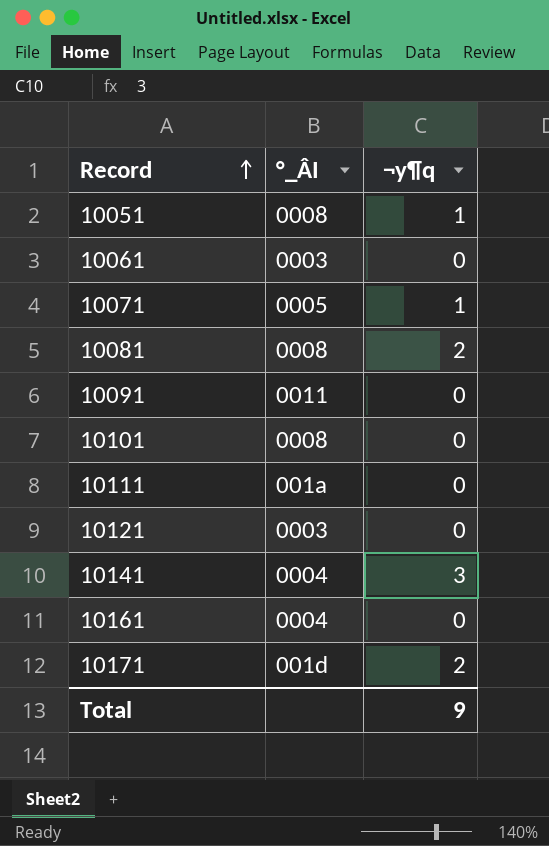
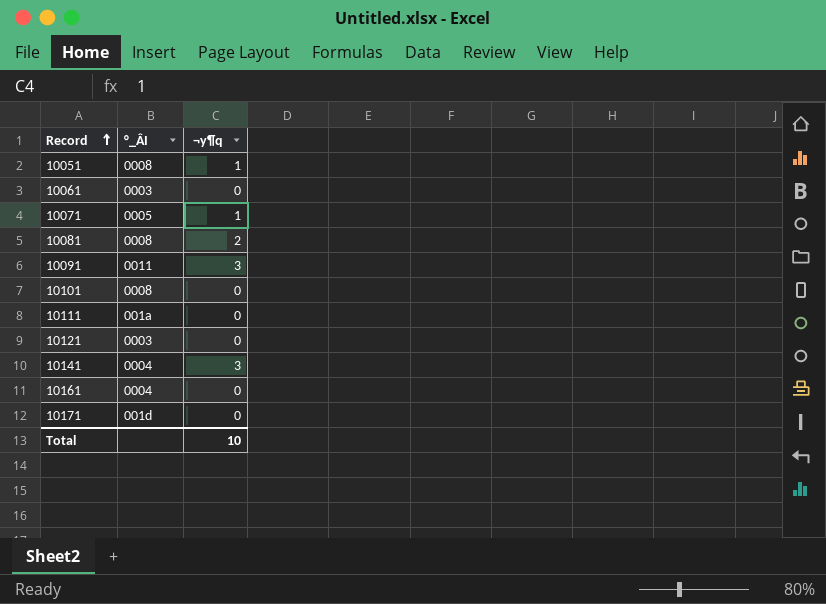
10091 | ¬y¶q: 0 -> 3
10171 | ¬y¶q: 2 -> 0
Total | ¬y¶q: 9 -> 10

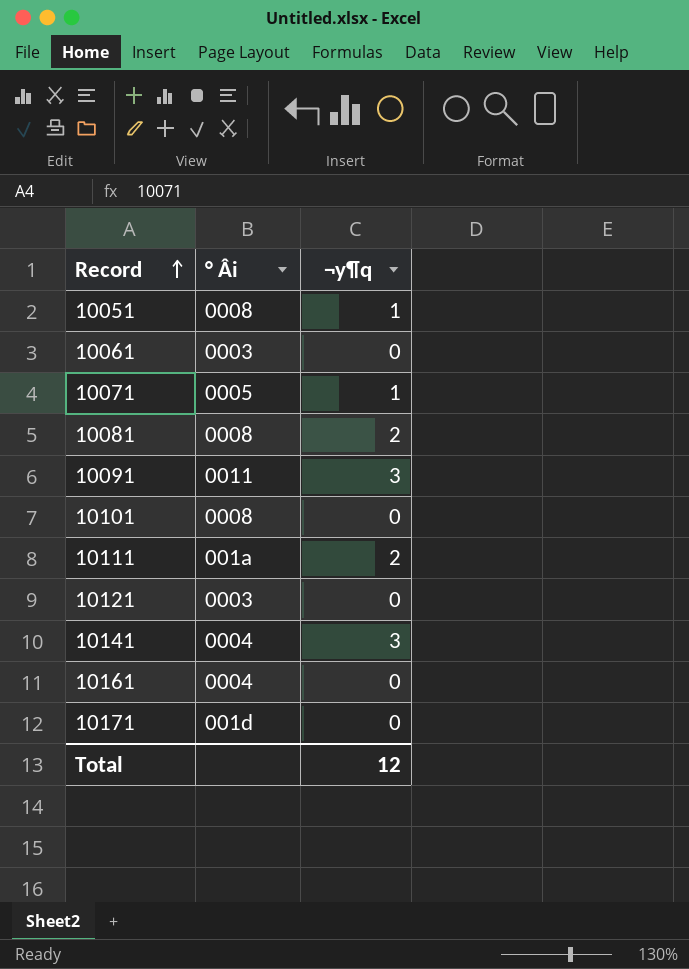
column name: °_ÂI -> ° Âi
10111 | ¬y¶q: 0 -> 2
Total | ¬y¶q: 10 -> 12

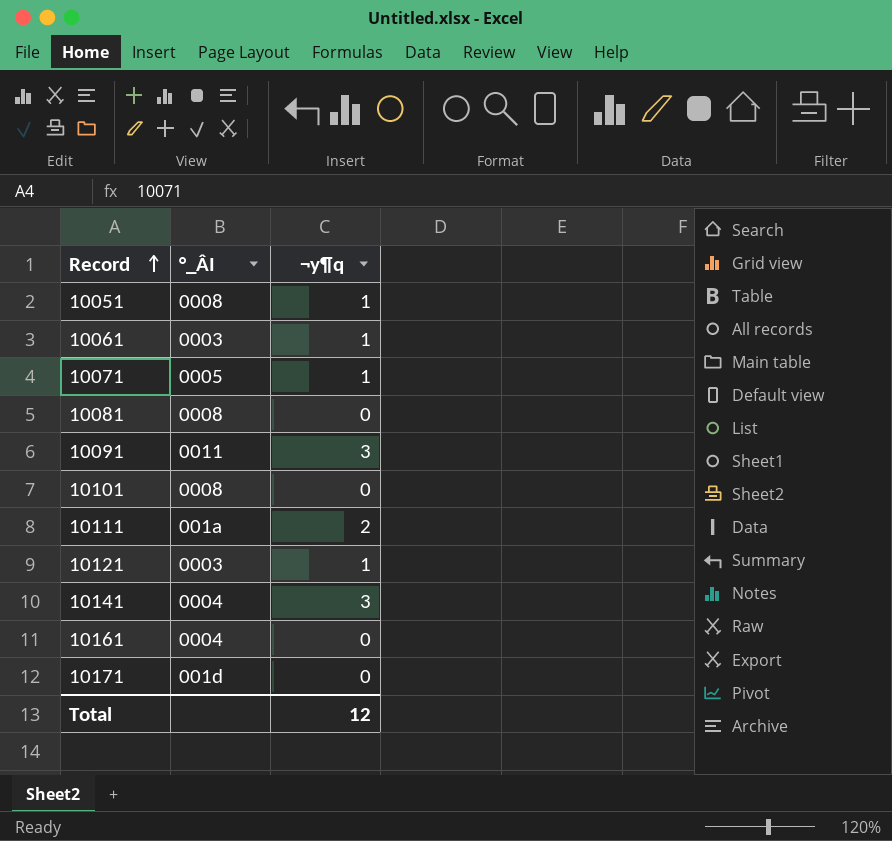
column name: ° Âi -> °_ÂI
10061 | ¬y¶q: 0 -> 1
10081 | ¬y¶q: 2 -> 0
10121 | ¬y¶q: 0 -> 1

